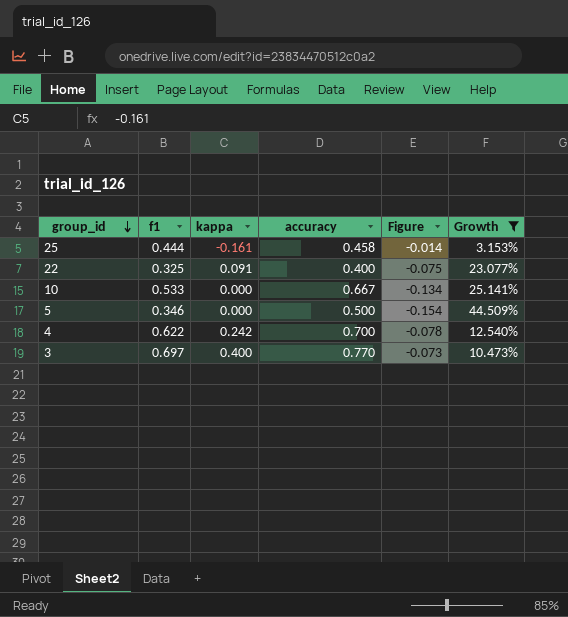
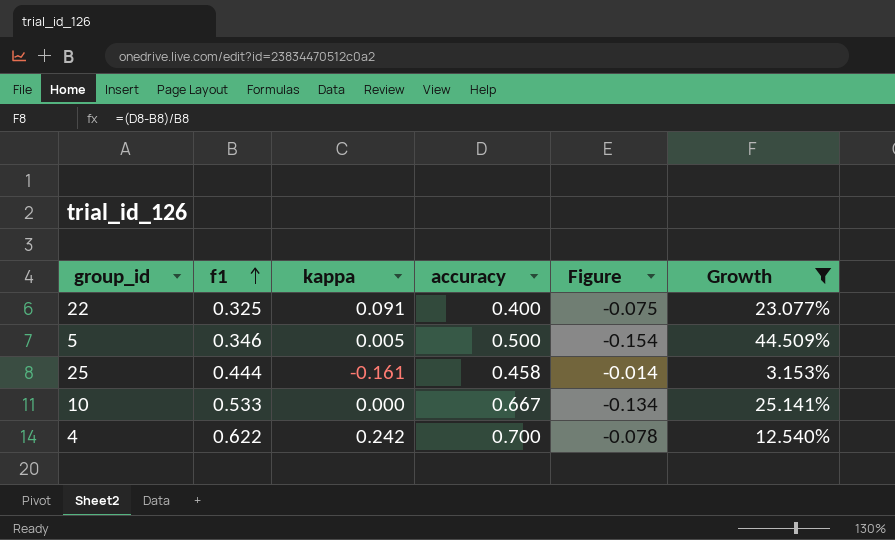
row order: group_id descending -> f1 ascending
row 3: 0.697 | 0.400 | 0.770 | -0.073 | 10.473% -> none
5 | kappa: 0.000 -> 0.005

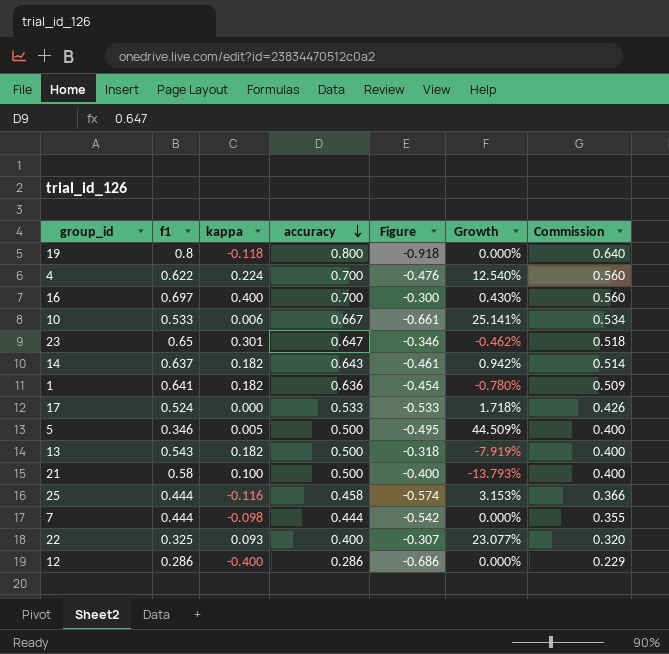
filter: Growth >= 3.153% -> none
row order: f1 ascending -> accuracy descending
column Figure | formula: [f1] - [accuracy] -> [kappa] - [accuracy]
column Commission | formula: none -> [accuracy] * 0.8
4 | kappa: 0.242 -> 0.224
10 | kappa: 0.000 -> 0.006
25 | kappa: -0.161 -> -0.116
22 | kappa: 0.091 -> 0.093

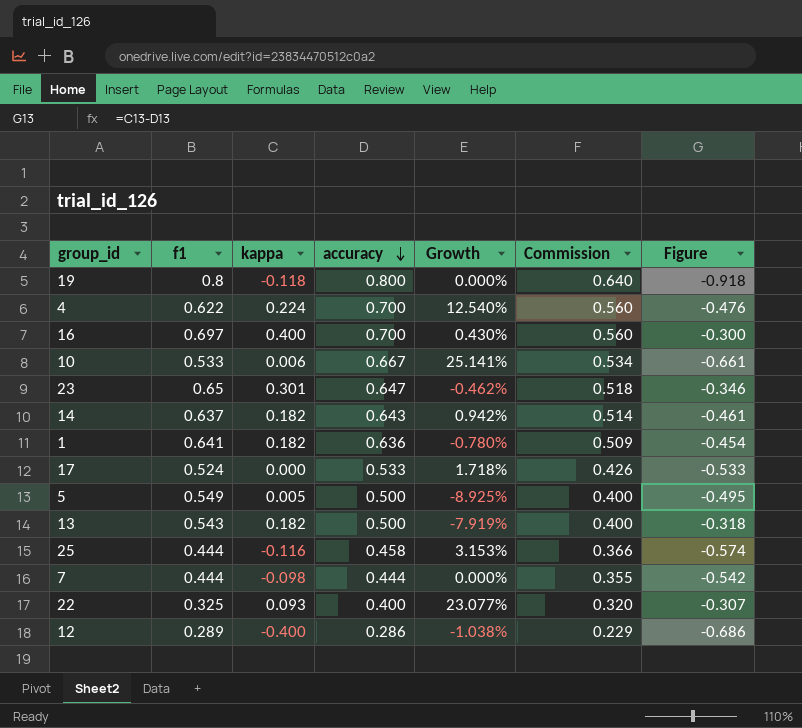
column Figure | position: 5 -> 7
row 21: 0.58 | 0.100 | 0.500 | -0.400 | -13.793% | 0.400 -> none
5 | f1: 0.346 -> 0.549
5 | Growth: 44.509% -> -8.925%
12 | f1: 0.286 -> 0.289
12 | Growth: 0.000% -> -1.038%

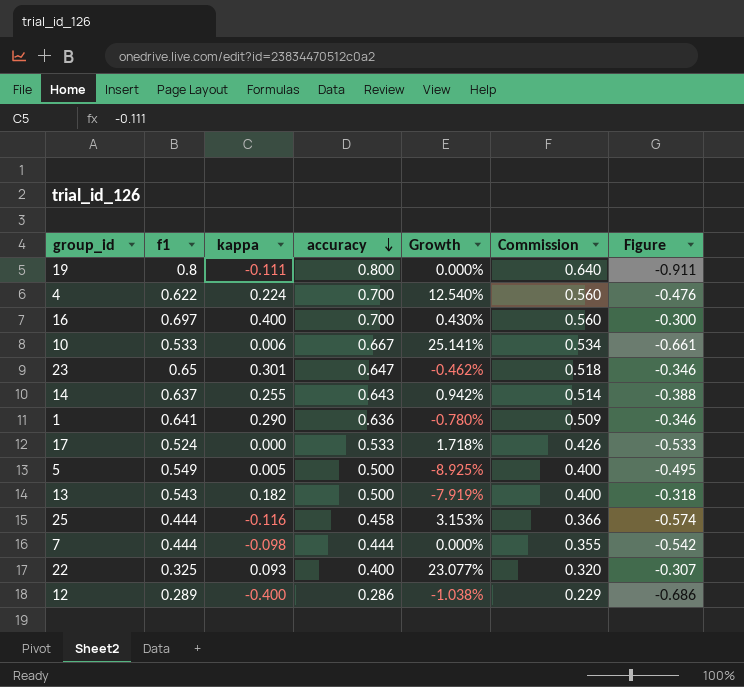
19 | kappa: -0.118 -> -0.111
19 | Figure: -0.918 -> -0.911
14 | kappa: 0.182 -> 0.255
14 | Figure: -0.461 -> -0.388
1 | kappa: 0.182 -> 0.290
1 | Figure: -0.454 -> -0.346

